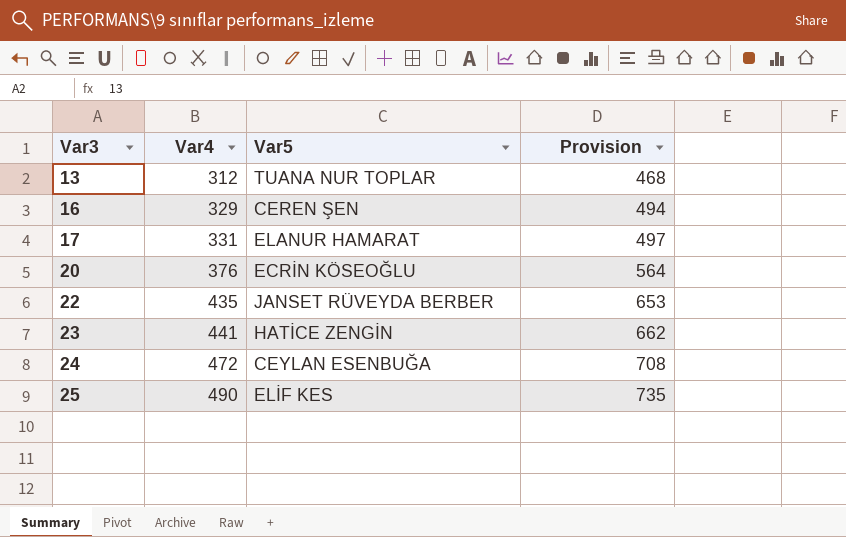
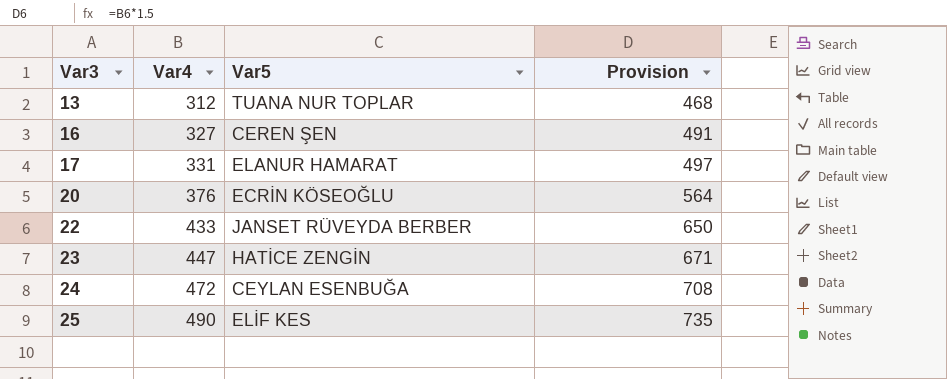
16 | Var4: 329 -> 327
16 | Provision: 494 -> 491
22 | Var4: 435 -> 433
22 | Provision: 653 -> 650
23 | Var4: 441 -> 447
23 | Provision: 662 -> 671

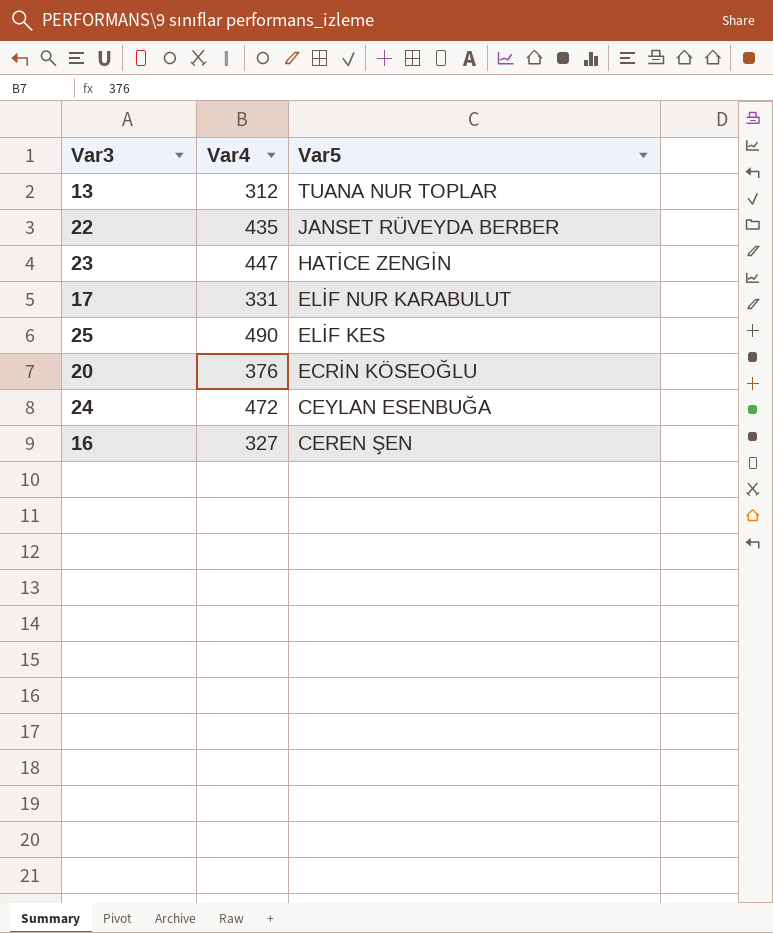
row order: Var3 ascending -> Var5 descending
column Provision | formula: [Var4] * 1.5 -> none
22 | Var4: 433 -> 435
17 | Var5: ELANUR HAMARAT -> ELİF NUR KARABULUT

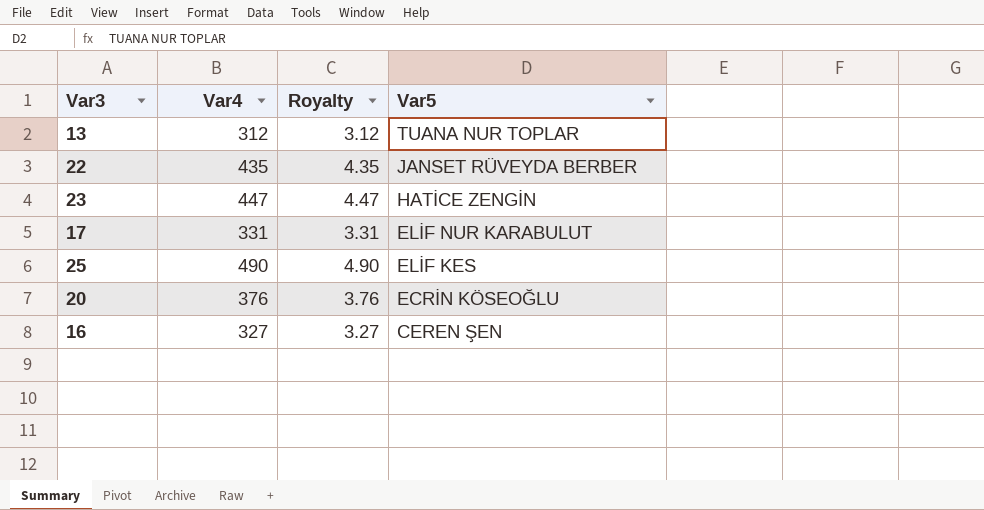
column Royalty | formula: none -> [Var4] * 0.01
row 24: 472 | CEYLAN ESENBUĞA -> none

